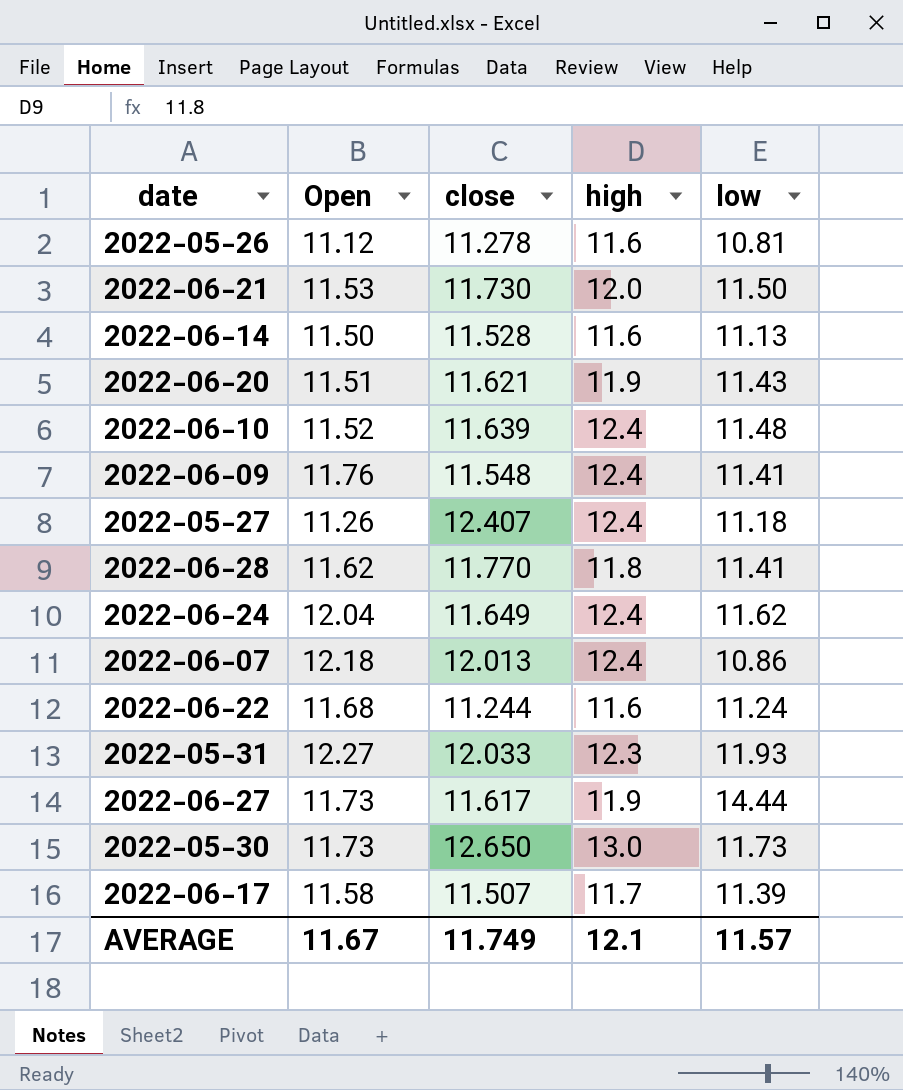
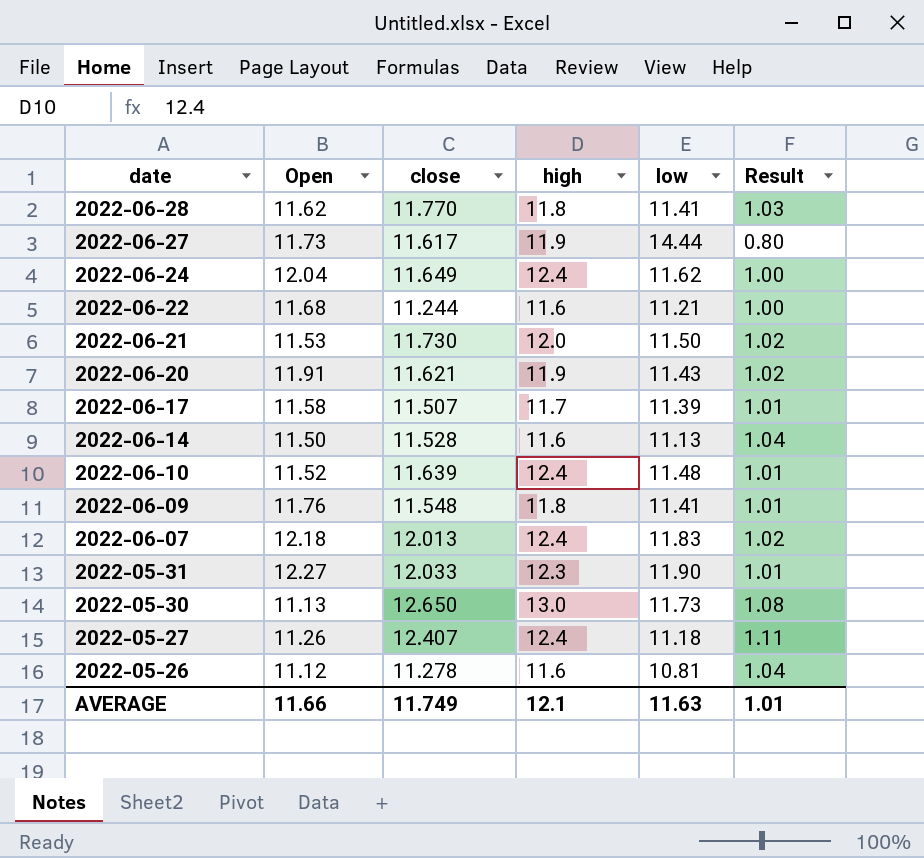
row order: none -> date descending
column Result | formula: none -> [close] / [low]
2022-06-22 | low: 11.24 -> 11.21
2022-06-20 | Open: 11.51 -> 11.91
2022-06-09 | high: 12.4 -> 11.8
2022-06-07 | low: 10.86 -> 11.83
2022-05-31 | low: 11.93 -> 11.90
2022-05-30 | Open: 11.73 -> 11.13
AVERAGE | Open: 11.67 -> 11.66
AVERAGE | low: 11.57 -> 11.63

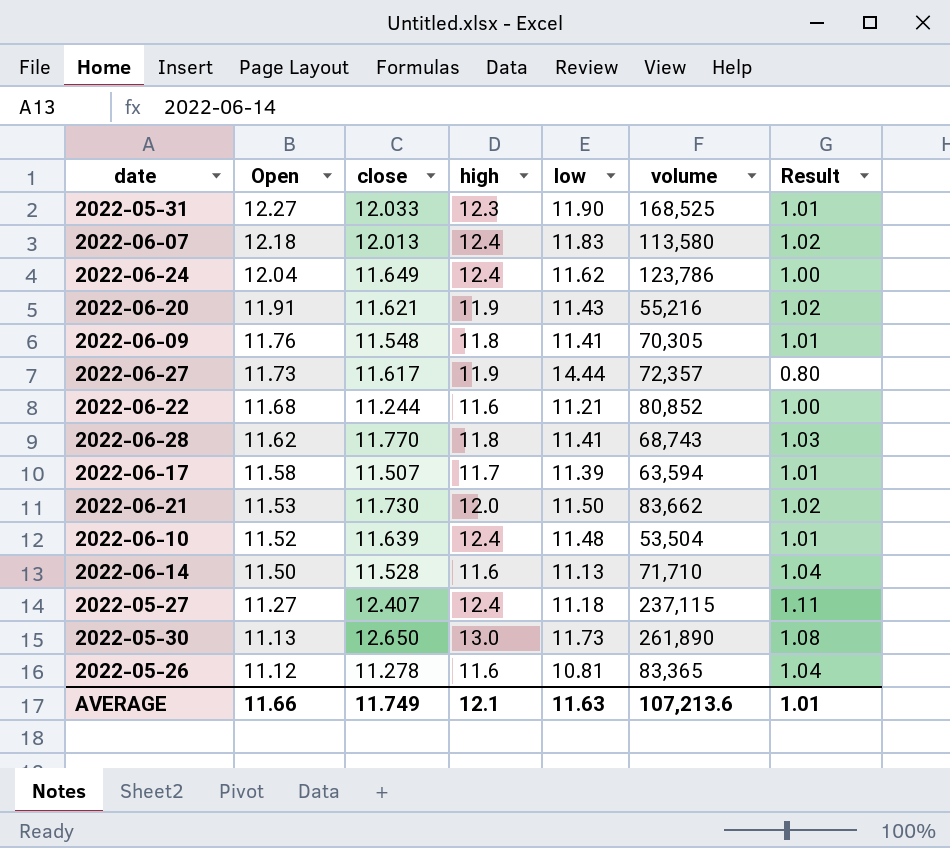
row order: date descending -> Open descending
column volume | position: none -> 6
2022-05-27 | Open: 11.26 -> 11.27

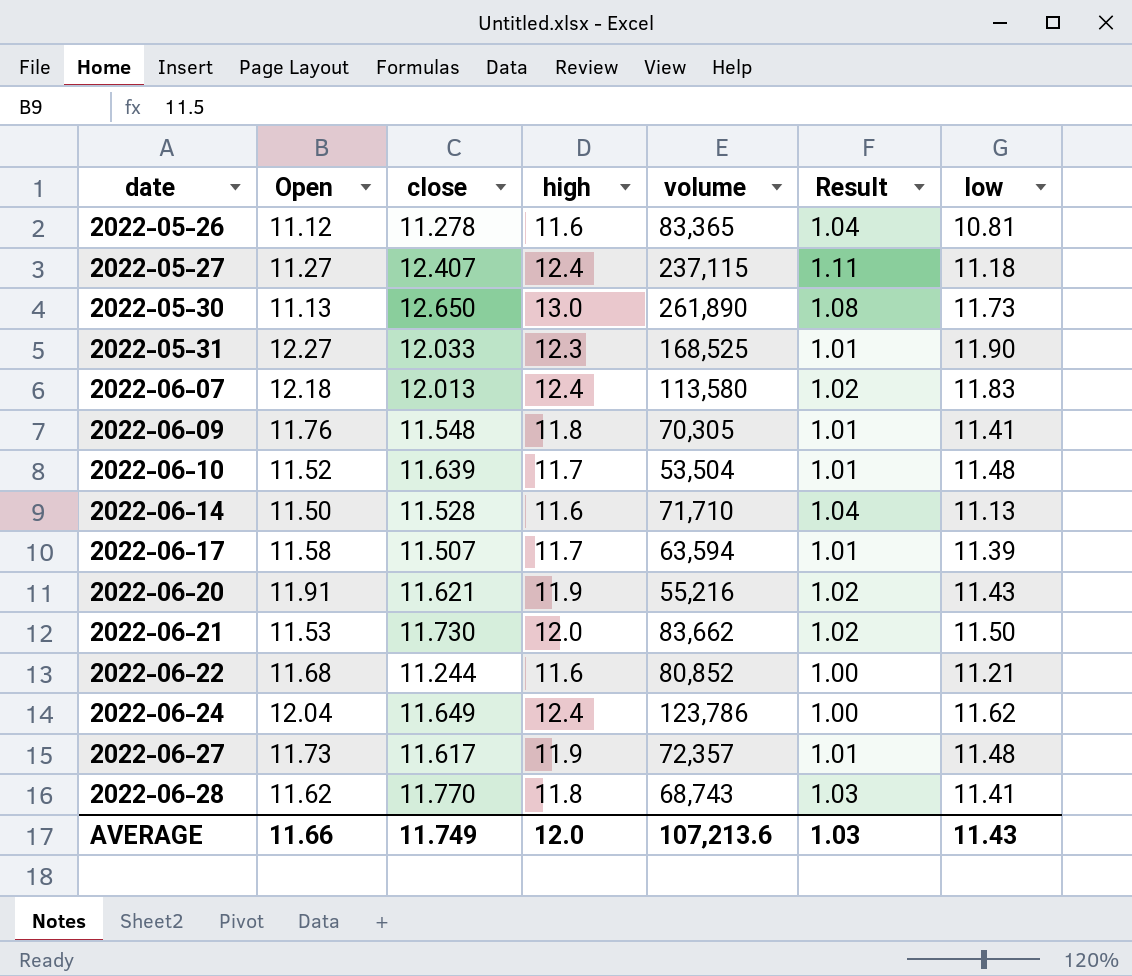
row order: Open descending -> date ascending
column low | position: 5 -> 7
2022-06-10 | high: 12.4 -> 11.7
2022-06-27 | Result: 0.80 -> 1.01
2022-06-27 | low: 14.44 -> 11.48
AVERAGE | high: 12.1 -> 12.0
AVERAGE | Result: 1.01 -> 1.03
AVERAGE | low: 11.63 -> 11.43

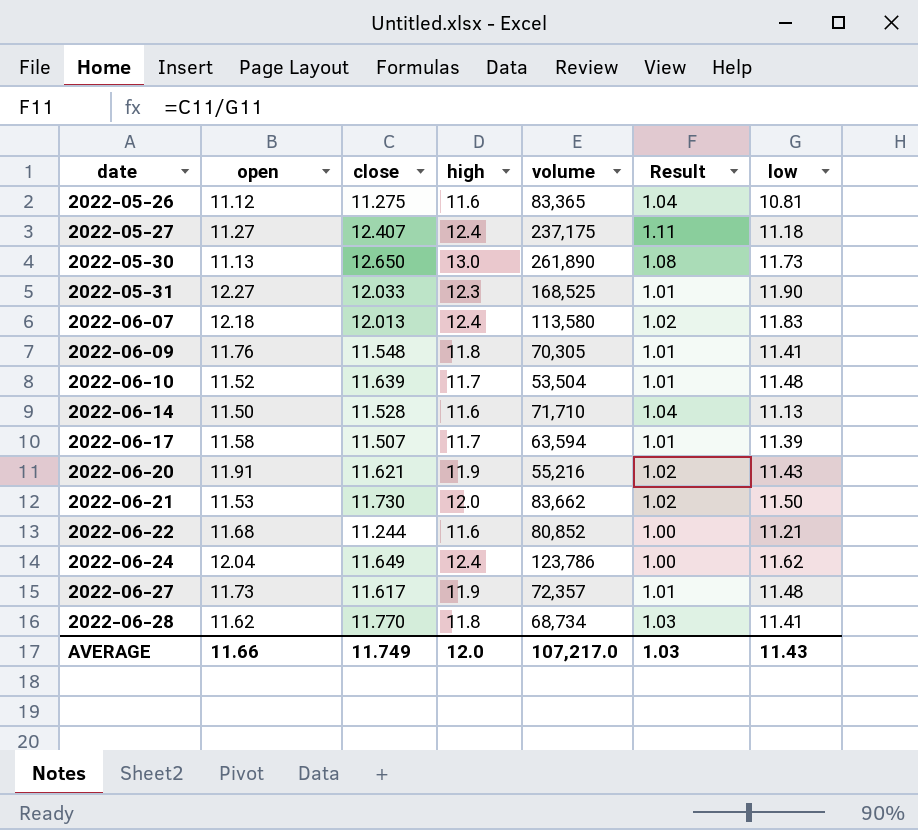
column name: Open -> open
2022-05-26 | close: 11.278 -> 11.275
2022-05-27 | volume: 237,115 -> 237,175
2022-06-28 | volume: 68,743 -> 68,734
AVERAGE | volume: 107,213.6 -> 107,217.0

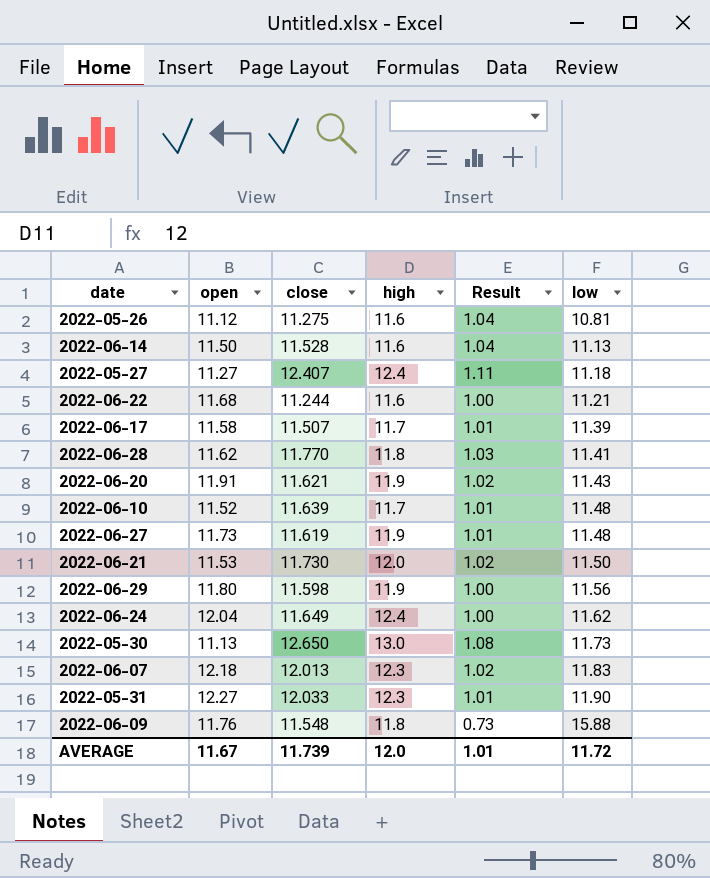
row order: date ascending -> low ascending
column volume | position: 5 -> none
2022-06-27 | close: 11.617 -> 11.619
row 2022-06-29: none -> 11.80 | 11.598 | 11.9 | 1.00 | 11.56
2022-06-07 | high: 12.4 -> 12.3
2022-06-09 | Result: 1.01 -> 0.73
2022-06-09 | low: 11.41 -> 15.88
AVERAGE | open: 11.66 -> 11.67
AVERAGE | close: 11.749 -> 11.739
AVERAGE | Result: 1.03 -> 1.01
AVERAGE | low: 11.43 -> 11.72

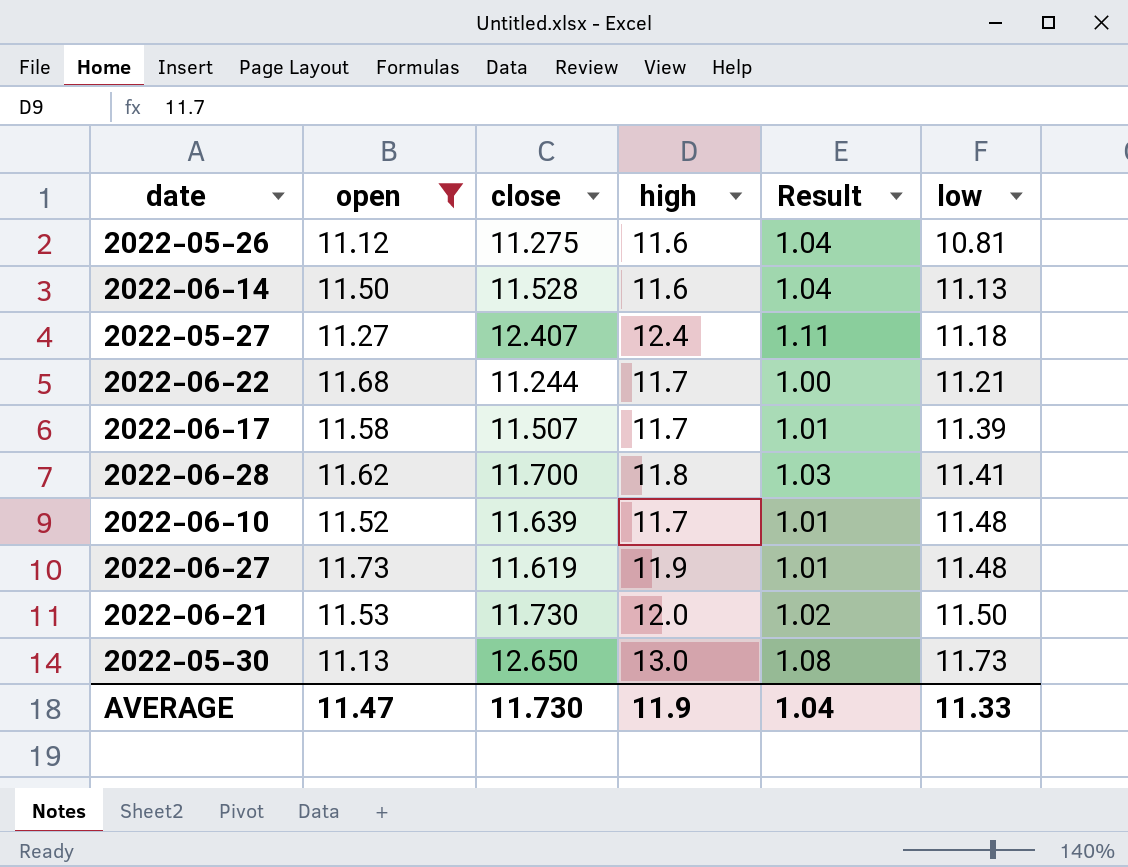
filter: none -> open <= 11.73
2022-06-22 | high: 11.6 -> 11.7
2022-06-28 | close: 11.770 -> 11.700
AVERAGE | open: 11.67 -> 11.47
AVERAGE | close: 11.739 -> 11.730
AVERAGE | high: 12.0 -> 11.9
AVERAGE | Result: 1.01 -> 1.04
AVERAGE | low: 11.72 -> 11.33

